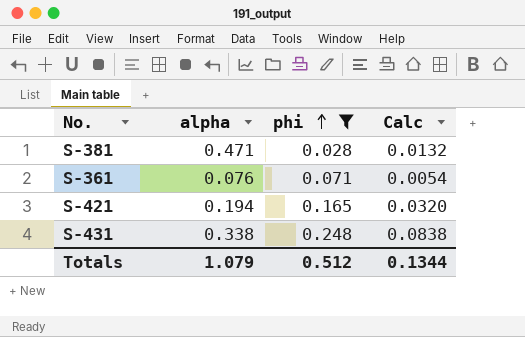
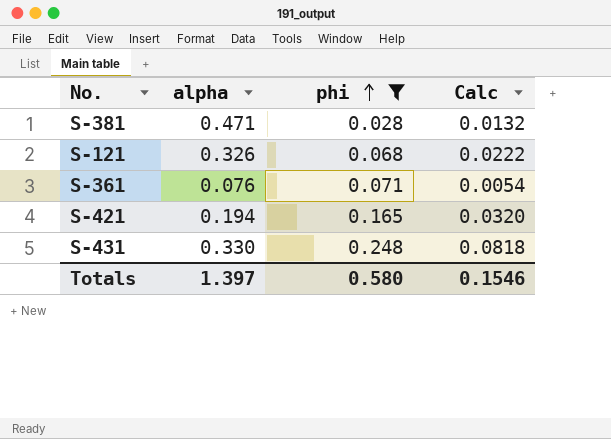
row S-121: none -> 0.326 | 0.068 | 0.0222
S-431 | alpha: 0.338 -> 0.330
S-431 | Calc: 0.0838 -> 0.0818
Totals | alpha: 1.079 -> 1.397
Totals | phi: 0.512 -> 0.580
Totals | Calc: 0.1344 -> 0.1546

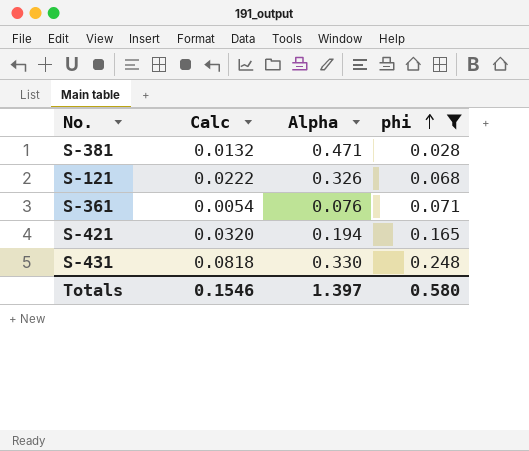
column Calc | position: 4 -> 2
column name: alpha -> Alpha

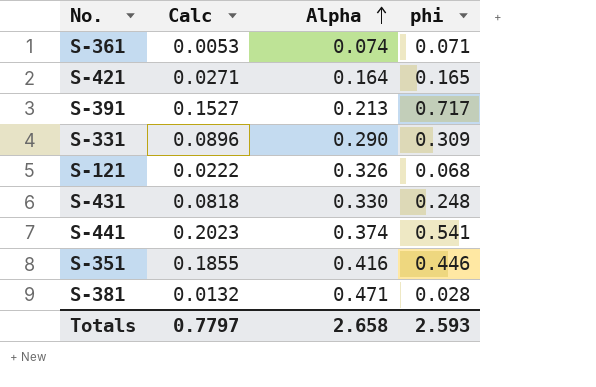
filter: phi <= 0.248 -> none
row order: phi ascending -> Alpha ascending
S-361 | Calc: 0.0054 -> 0.0053
S-361 | Alpha: 0.076 -> 0.074
S-421 | Calc: 0.0320 -> 0.0271
S-421 | Alpha: 0.194 -> 0.164
Totals | Calc: 0.1546 -> 0.7797
Totals | Alpha: 1.397 -> 2.658
Totals | phi: 0.580 -> 2.593

